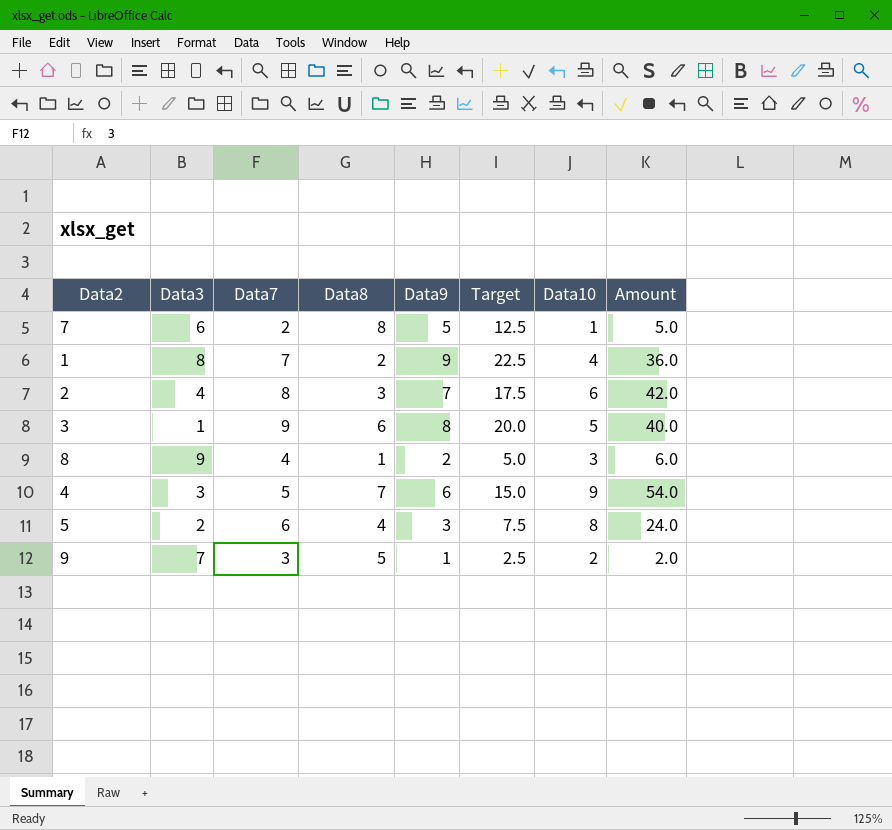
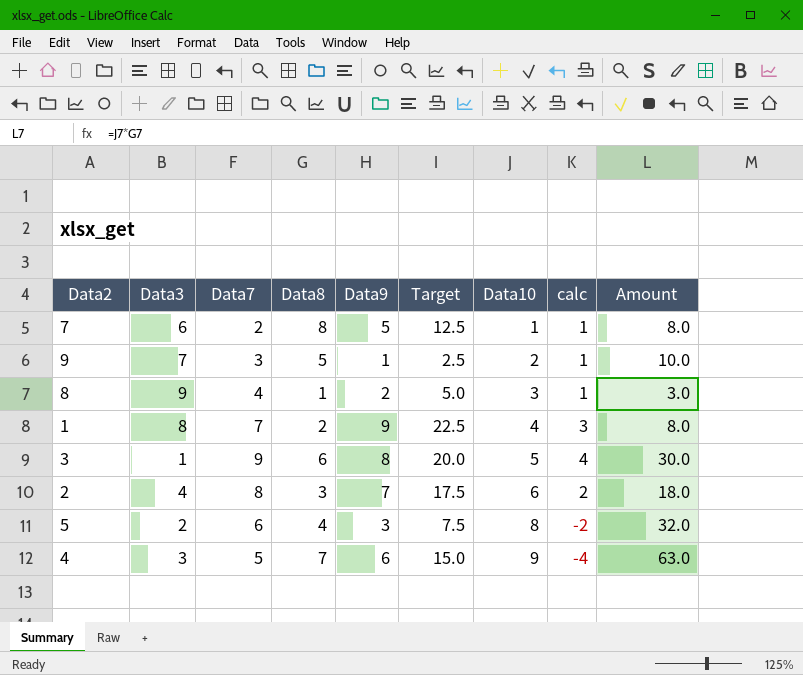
row order: none -> Data10 ascending
column calc | formula: none -> [Data7] - [Data10]
column Amount | formula: [Data9] * [Data10] -> [Data8] * [Data10]

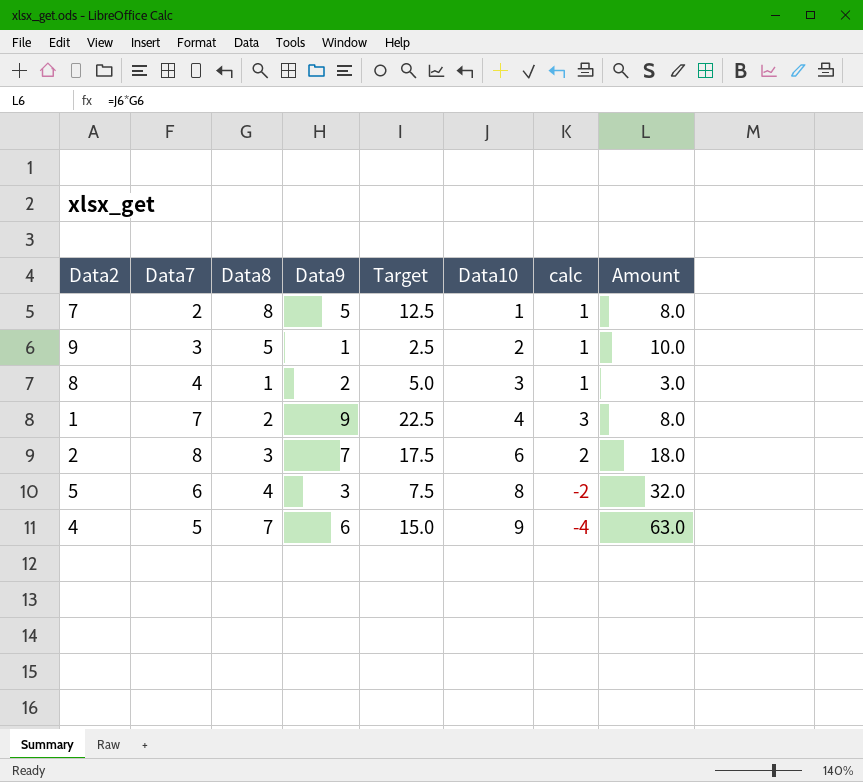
column Data3 | position: 2 -> none
row 3: 1 | 9 | 6 | 8 | 20.0 | 5 | 4 | 30.0 -> none

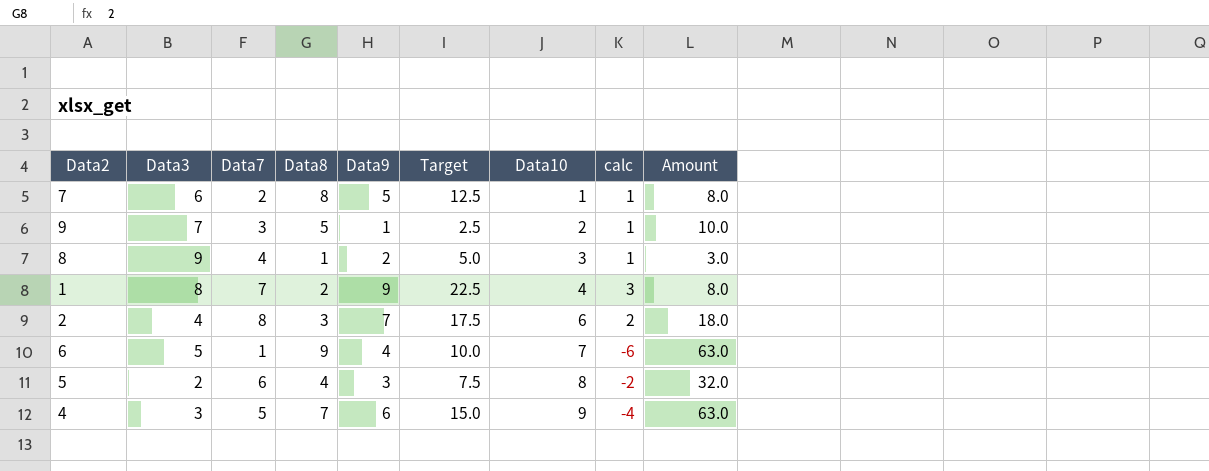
column Data3 | position: none -> 2
row 6: none -> 5 | 1 | 9 | 4 | 10.0 | 7 | -6 | 63.0

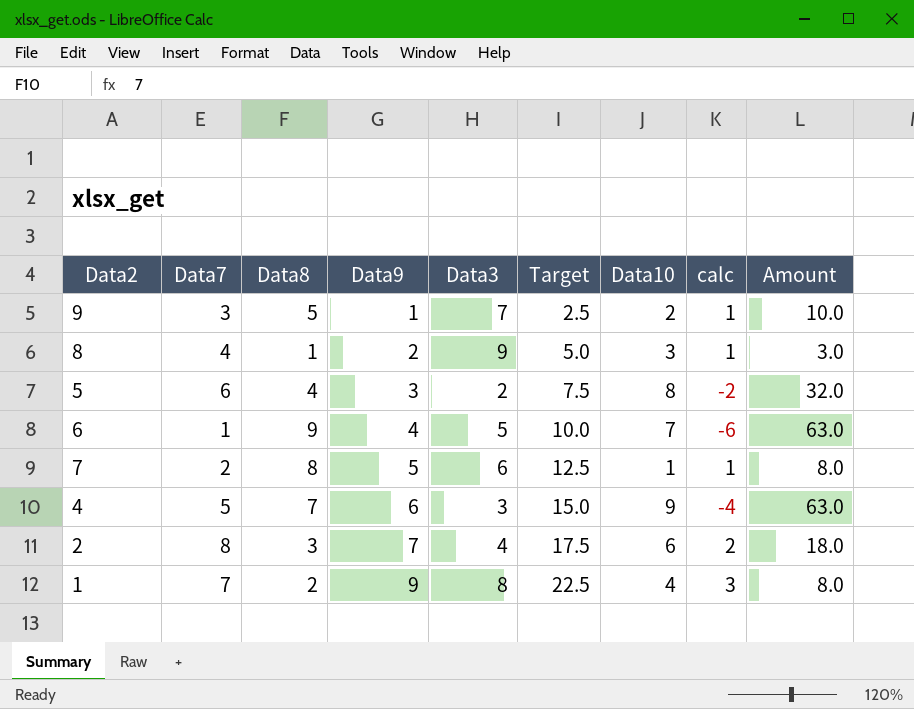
row order: Data10 ascending -> Data9 ascending
column Data3 | position: 2 -> 5

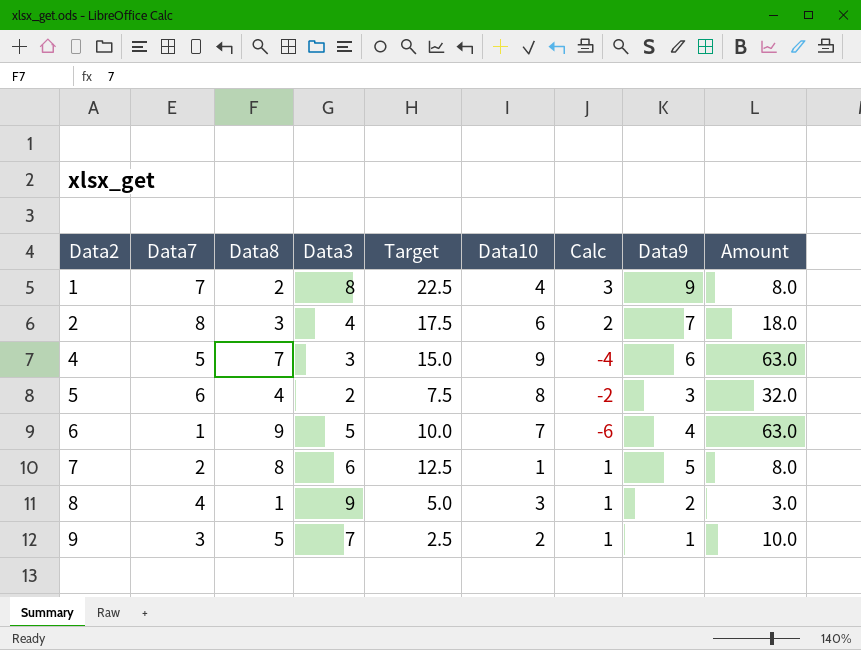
row order: Data9 ascending -> Data2 ascending
column name: calc -> Calc
column Data9 | position: 4 -> 8

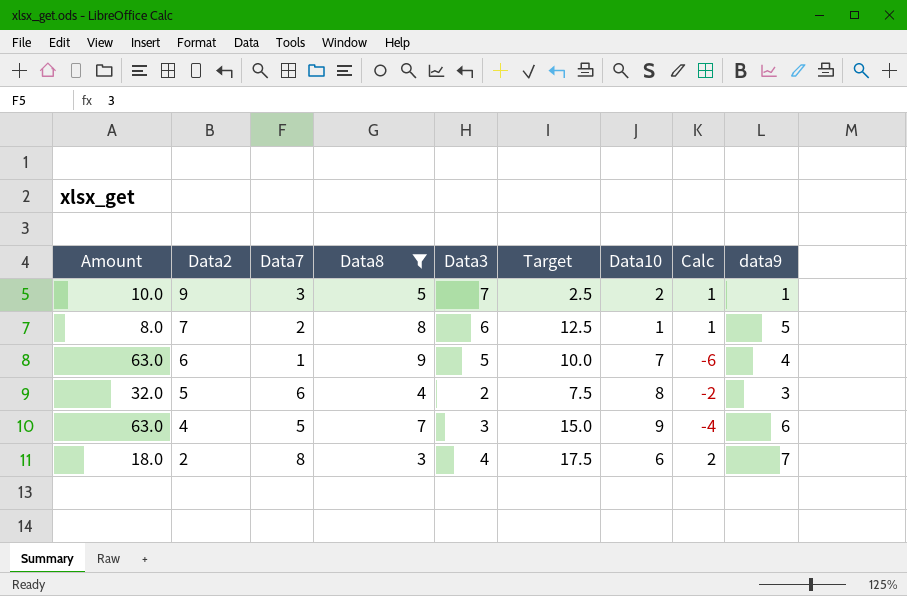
filter: none -> Data8 >= 3
row order: Data2 ascending -> Data2 descending
column Amount | position: 9 -> 1
column name: Data9 -> data9

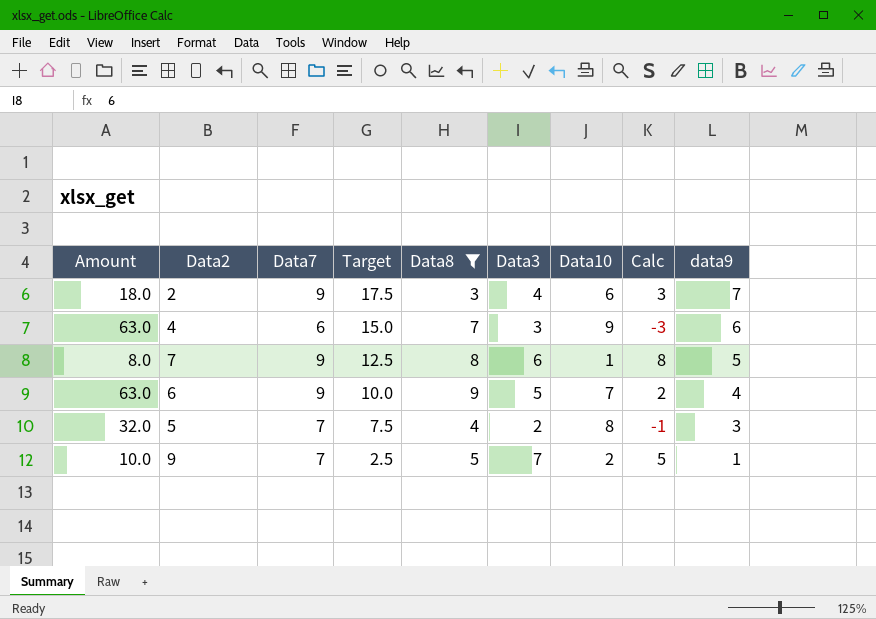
row order: Data2 descending -> Target descending
column Target | position: 6 -> 4
2 | Data7: 8 -> 9
2 | Calc: 2 -> 3
4 | Data7: 5 -> 6
4 | Calc: -4 -> -3
7 | Data7: 2 -> 9
7 | Calc: 1 -> 8
6 | Data7: 1 -> 9
6 | Calc: -6 -> 2
5 | Data7: 6 -> 7
5 | Calc: -2 -> -1
9 | Data7: 3 -> 7
9 | Calc: 1 -> 5

